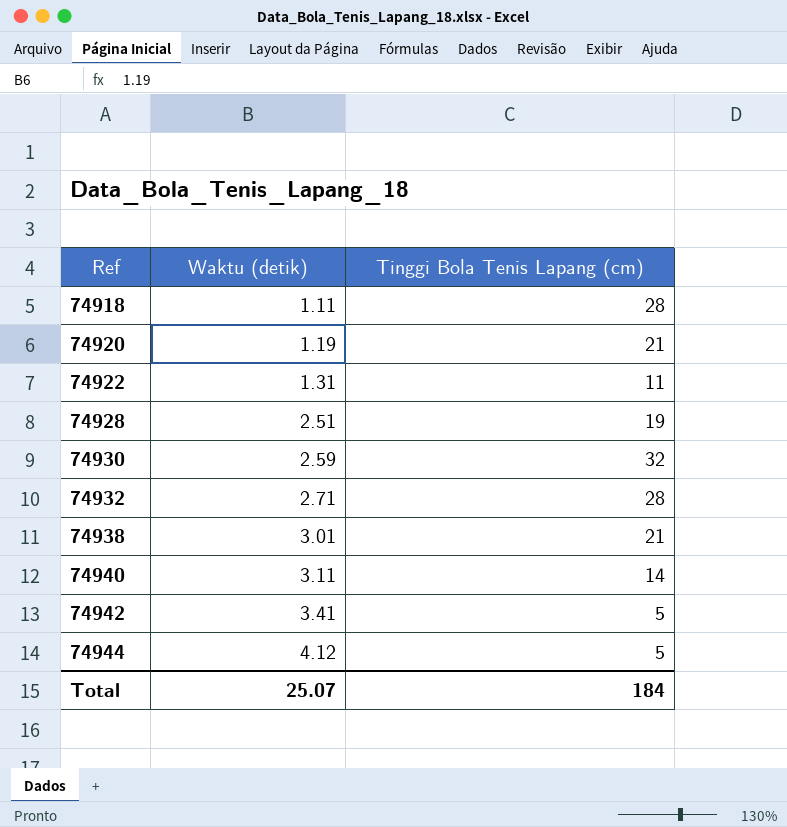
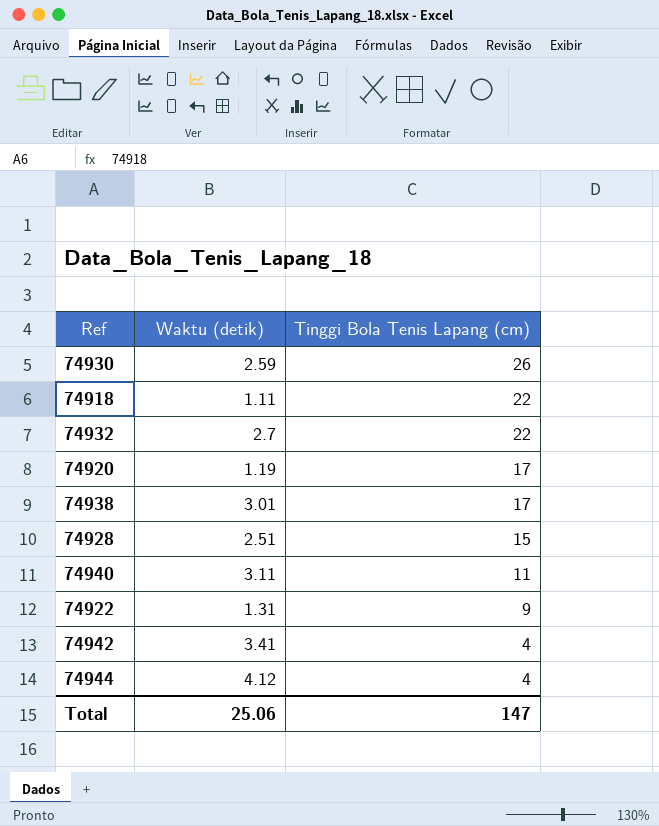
row order: Ref ascending -> Tinggi Bola Tenis Lapang (cm) descending
74930 | Tinggi Bola Tenis Lapang (cm): 32 -> 26
74918 | Tinggi Bola Tenis Lapang (cm): 28 -> 22
74932 | Waktu (detik): 2.71 -> 2.7
74932 | Tinggi Bola Tenis Lapang (cm): 28 -> 22
74920 | Tinggi Bola Tenis Lapang (cm): 21 -> 17
74938 | Tinggi Bola Tenis Lapang (cm): 21 -> 17
74928 | Tinggi Bola Tenis Lapang (cm): 19 -> 15
74940 | Tinggi Bola Tenis Lapang (cm): 14 -> 11
74922 | Tinggi Bola Tenis Lapang (cm): 11 -> 9
74942 | Tinggi Bola Tenis Lapang (cm): 5 -> 4
74944 | Tinggi Bola Tenis Lapang (cm): 5 -> 4
Total | Waktu (detik): 25.07 -> 25.06
Total | Tinggi Bola Tenis Lapang (cm): 184 -> 147

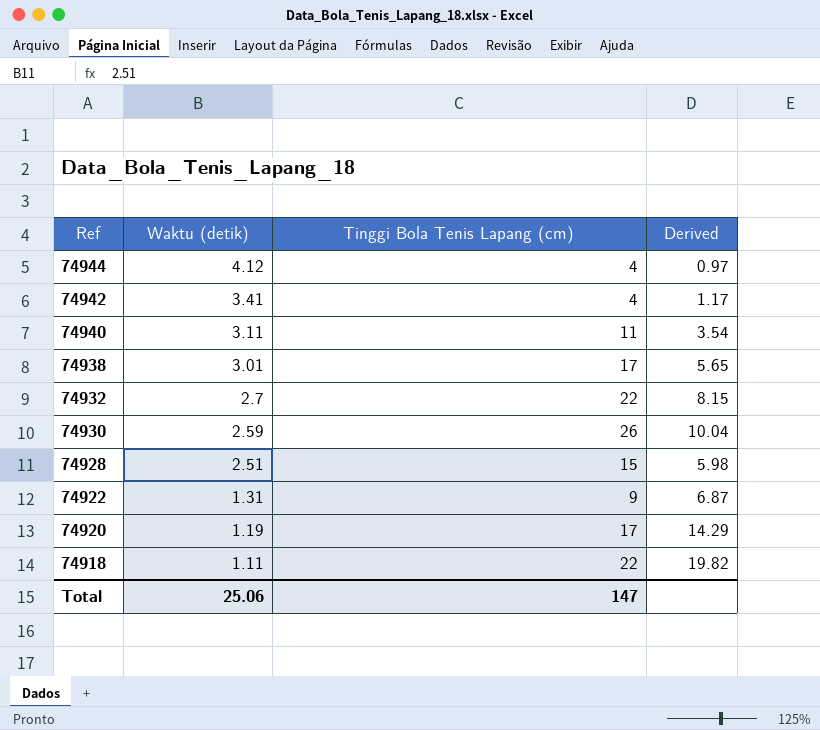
row order: Tinggi Bola Tenis Lapang (cm) descending -> Ref descending
column Derived | formula: none -> [Tinggi Bola Tenis Lapang (cm)] / [Waktu (detik)]

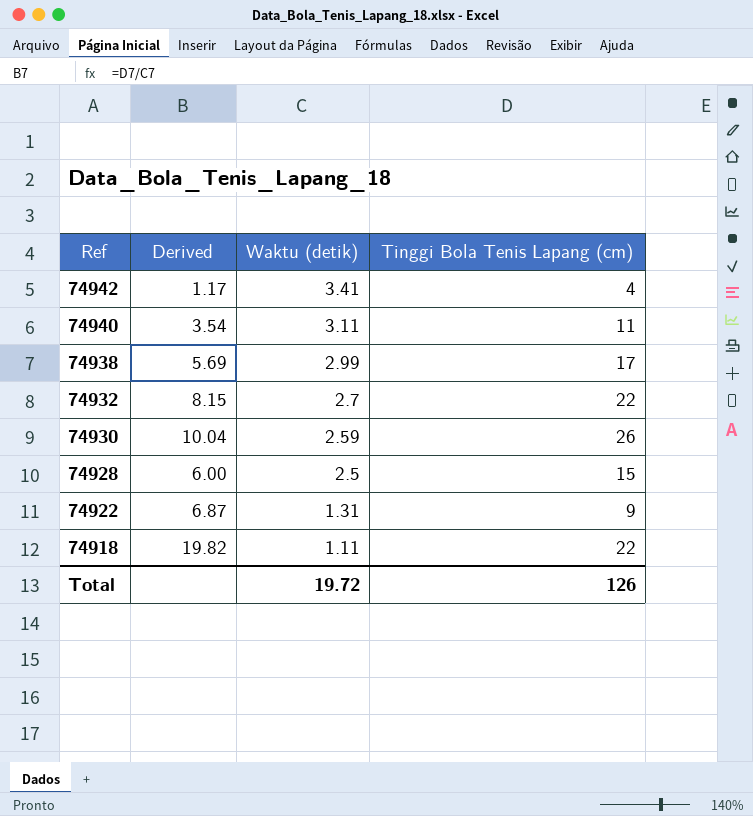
column Derived | position: 4 -> 2
row 74944: 4.12 | 4 | 0.97 -> none
row 74920: 1.19 | 17 | 14.29 -> none
74938 | Derived: 5.65 -> 5.69
74938 | Waktu (detik): 3.01 -> 2.99
74928 | Derived: 5.98 -> 6.00
74928 | Waktu (detik): 2.51 -> 2.5
Total | Waktu (detik): 25.06 -> 19.72
Total | Tinggi Bola Tenis Lapang (cm): 147 -> 126

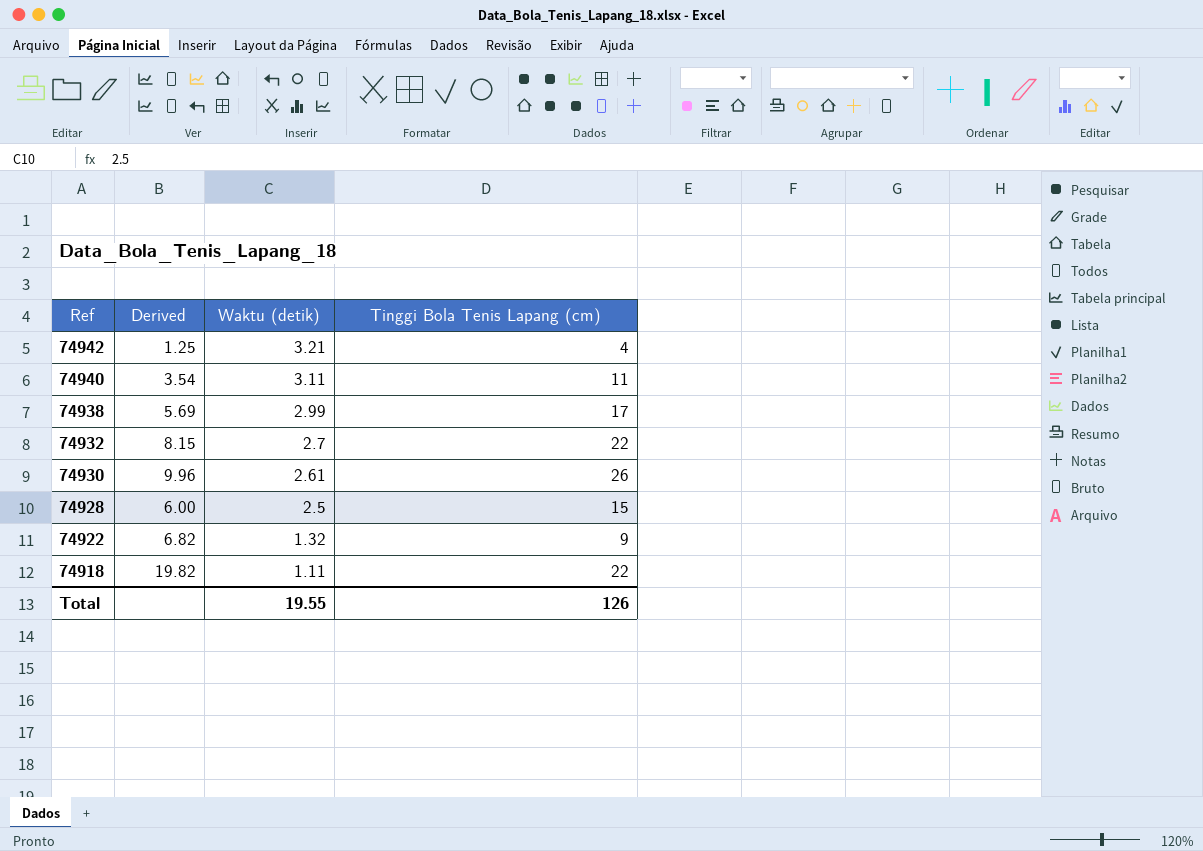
74942 | Derived: 1.17 -> 1.25
74942 | Waktu (detik): 3.41 -> 3.21
74930 | Derived: 10.04 -> 9.96
74930 | Waktu (detik): 2.59 -> 2.61
74922 | Derived: 6.87 -> 6.82
74922 | Waktu (detik): 1.31 -> 1.32
Total | Waktu (detik): 19.72 -> 19.55

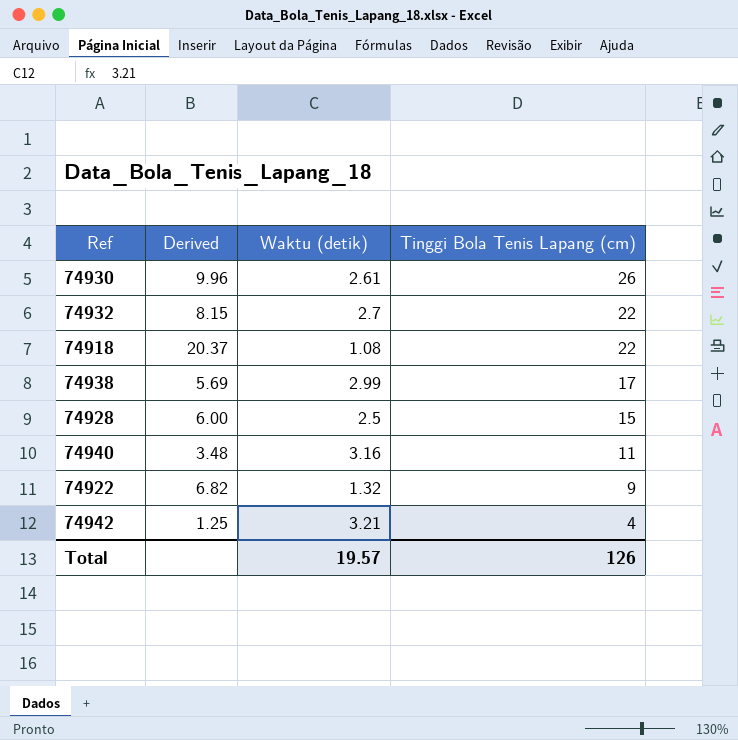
row order: Ref descending -> Tinggi Bola Tenis Lapang (cm) descending
74918 | Derived: 19.82 -> 20.37
74918 | Waktu (detik): 1.11 -> 1.08
74940 | Derived: 3.54 -> 3.48
74940 | Waktu (detik): 3.11 -> 3.16
Total | Waktu (detik): 19.55 -> 19.57

